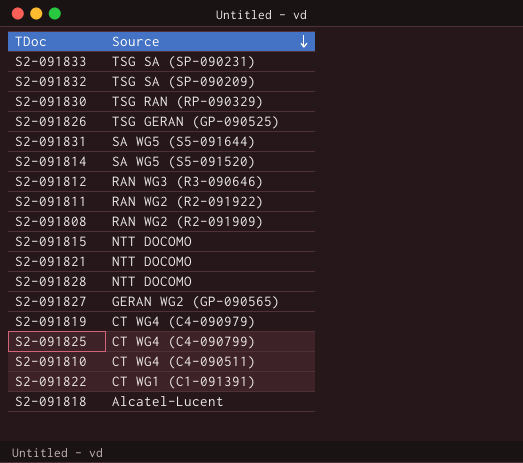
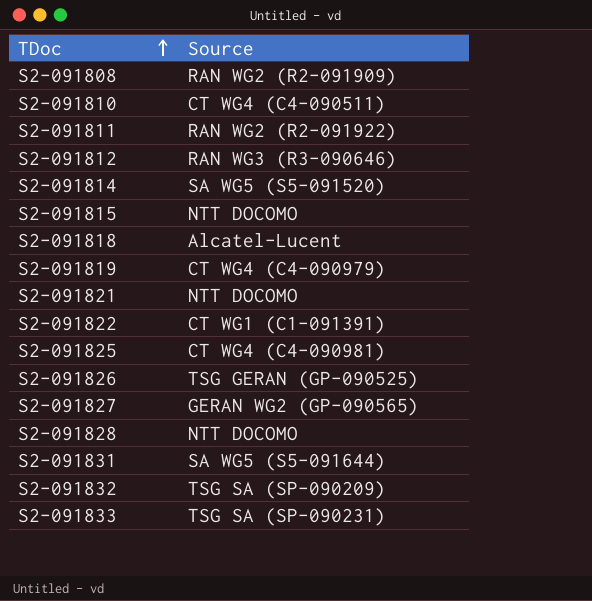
row order: Source descending -> TDoc ascending
row S2-091830: TSG RAN (RP-090329) -> none
S2-091825 | Source: CT WG4 (C4-090799) -> CT WG4 (C4-090981)

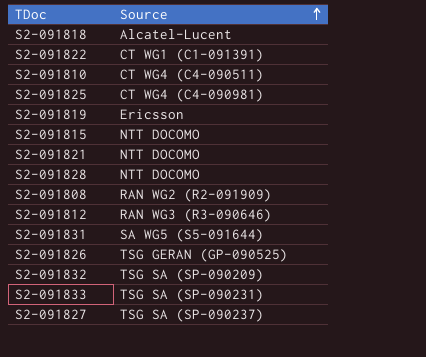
row order: TDoc ascending -> Source ascending
row S2-091811: RAN WG2 (R2-091922) -> none
row S2-091814: SA WG5 (S5-091520) -> none
S2-091819 | Source: CT WG4 (C4-090979) -> Ericsson
S2-091827 | Source: GERAN WG2 (GP-090565) -> TSG SA (SP-090237)

